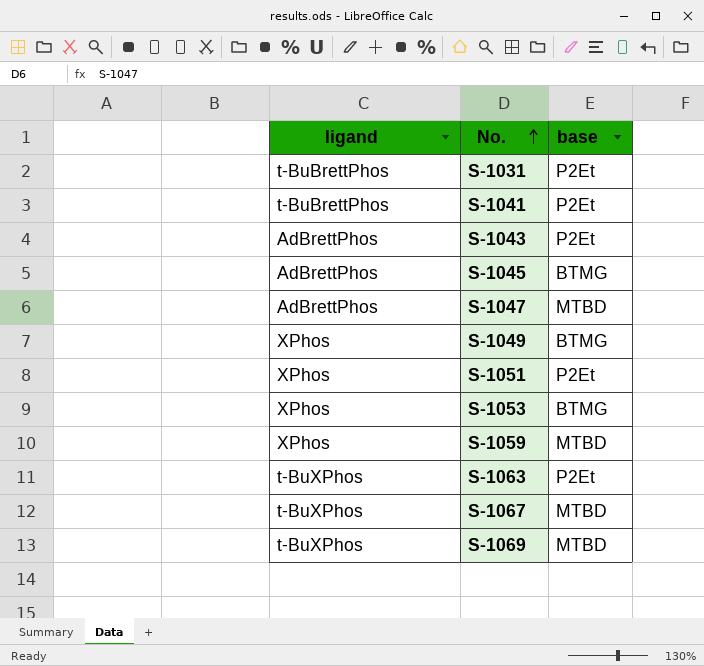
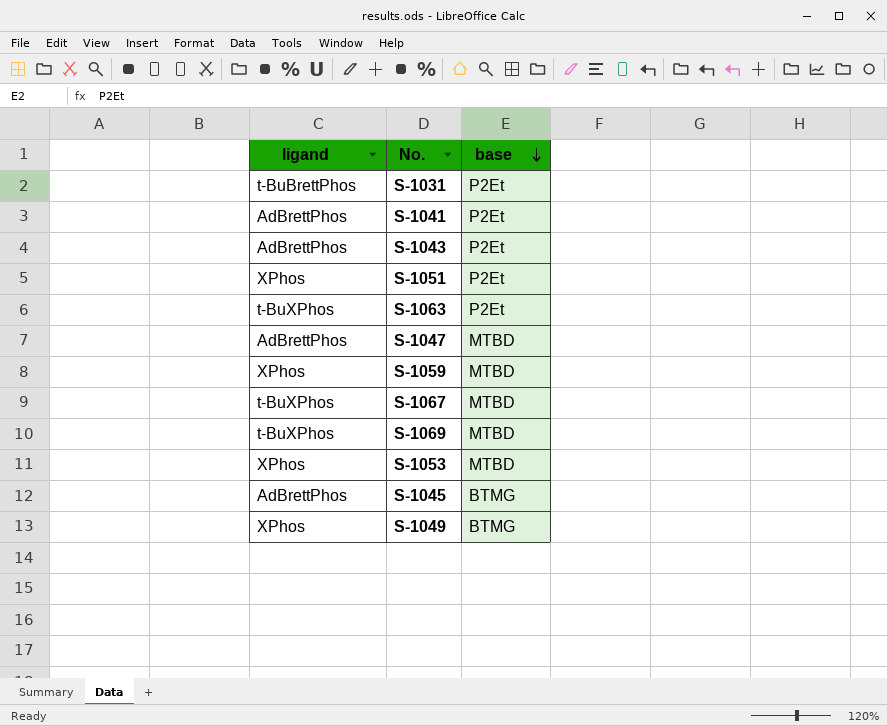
row order: No. ascending -> base descending
S-1041 | ligand: t-BuBrettPhos -> AdBrettPhos
S-1053 | base: BTMG -> MTBD

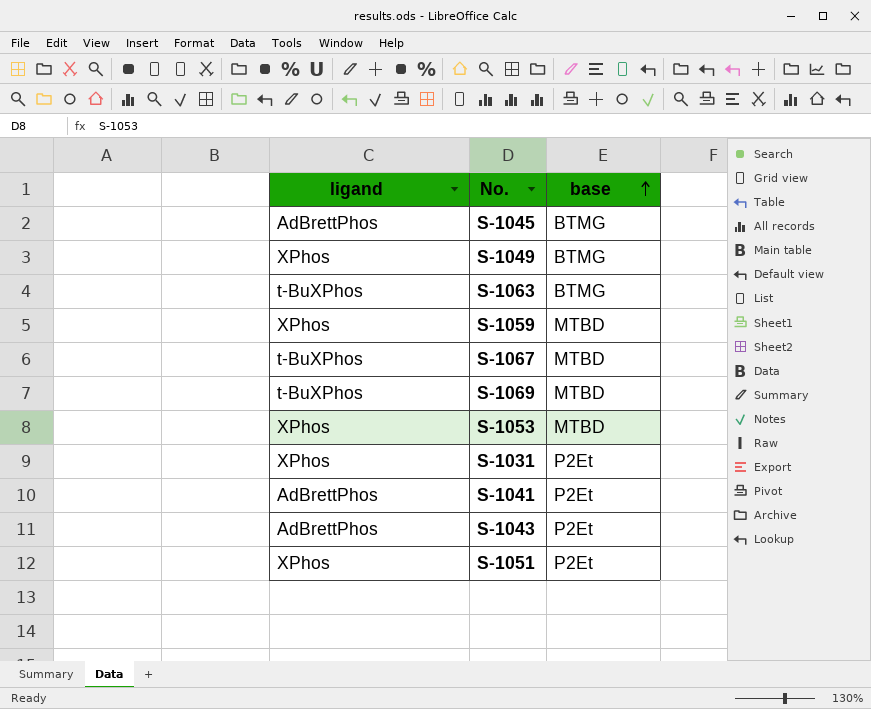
row order: base descending -> base ascending
row S-1047: AdBrettPhos | MTBD -> none
S-1063 | base: P2Et -> BTMG
S-1031 | ligand: t-BuBrettPhos -> XPhos

